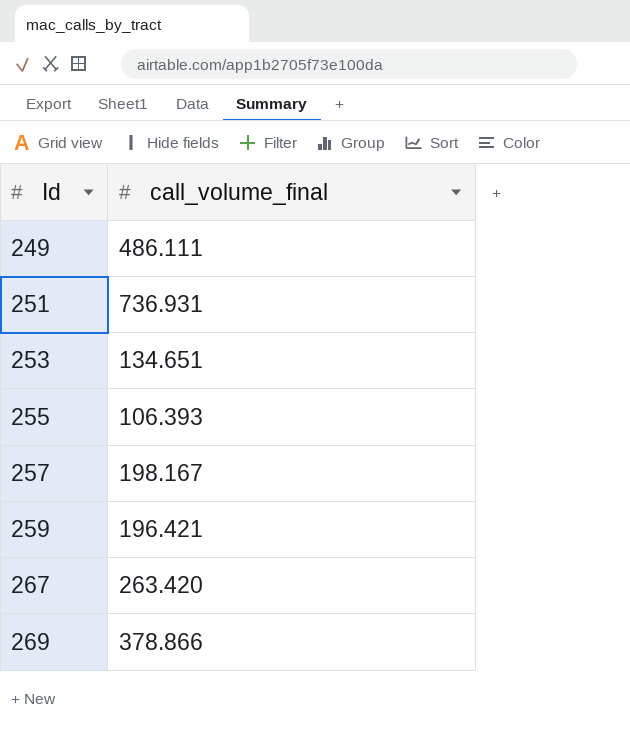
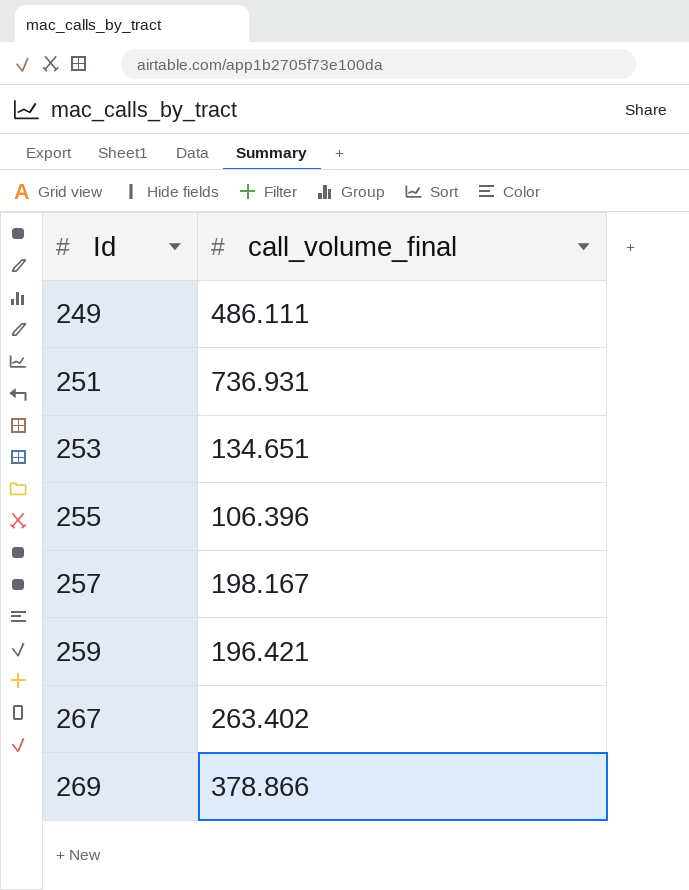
255 | call_volume_final: 106.393 -> 106.396
267 | call_volume_final: 263.420 -> 263.402

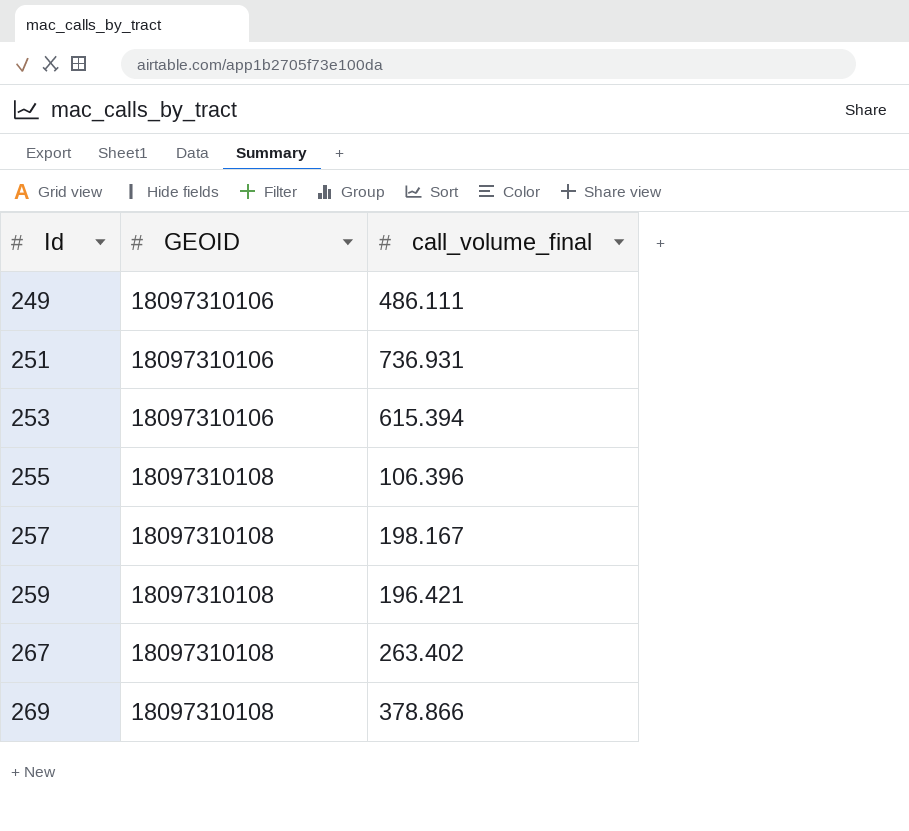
column GEOID | position: none -> 2
253 | call_volume_final: 134.651 -> 615.394

